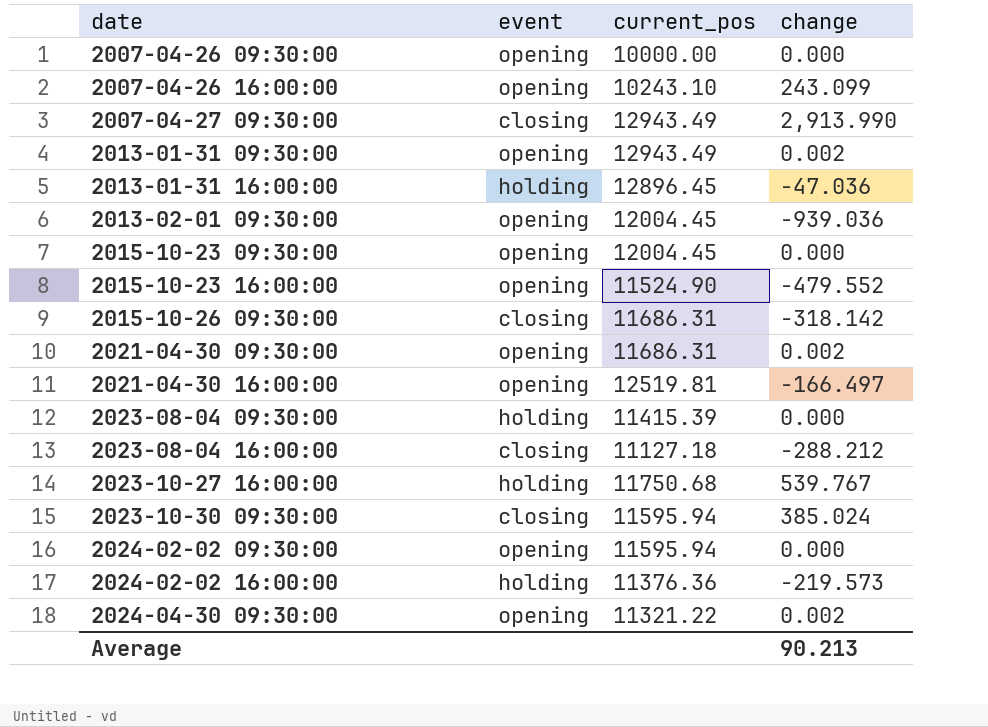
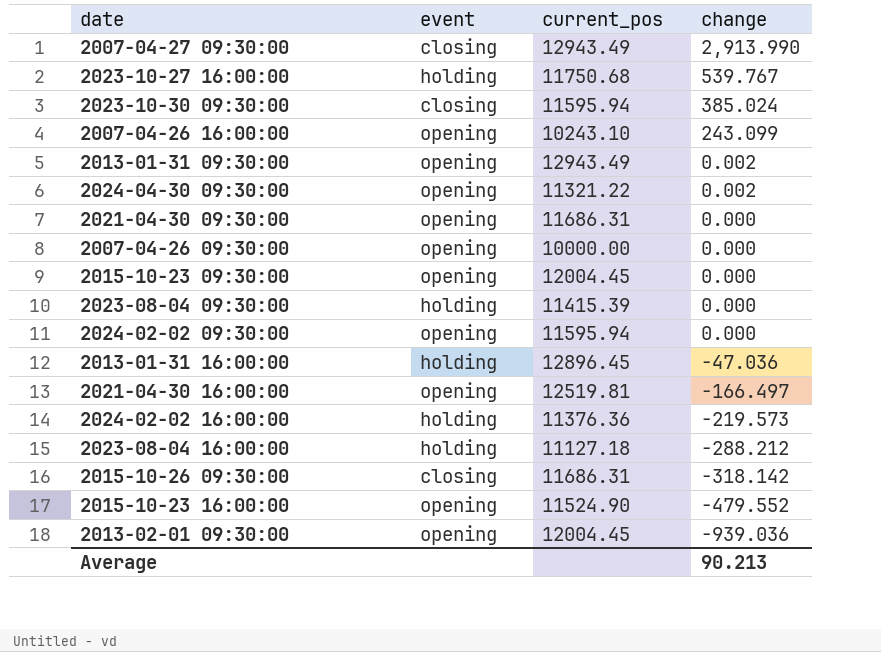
row order: date ascending -> change descending
2021-04-30 09:30:00 | change: 0.002 -> 0.000
2023-08-04 16:00:00 | event: closing -> holding

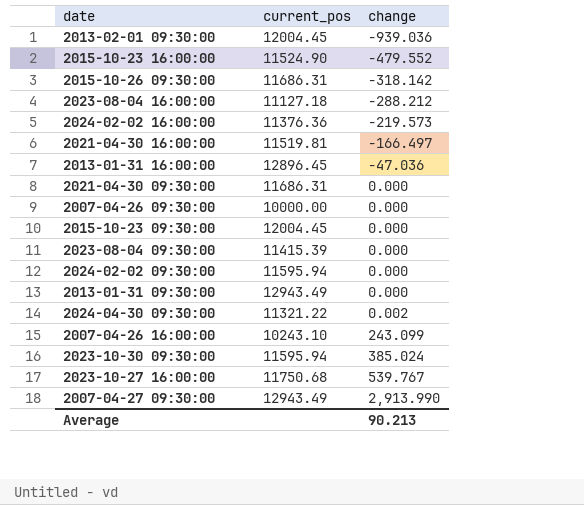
row order: change descending -> change ascending
column event | position: 2 -> none
2021-04-30 16:00:00 | current_pos: 12519.81 -> 11519.81
2013-01-31 09:30:00 | change: 0.002 -> 0.000

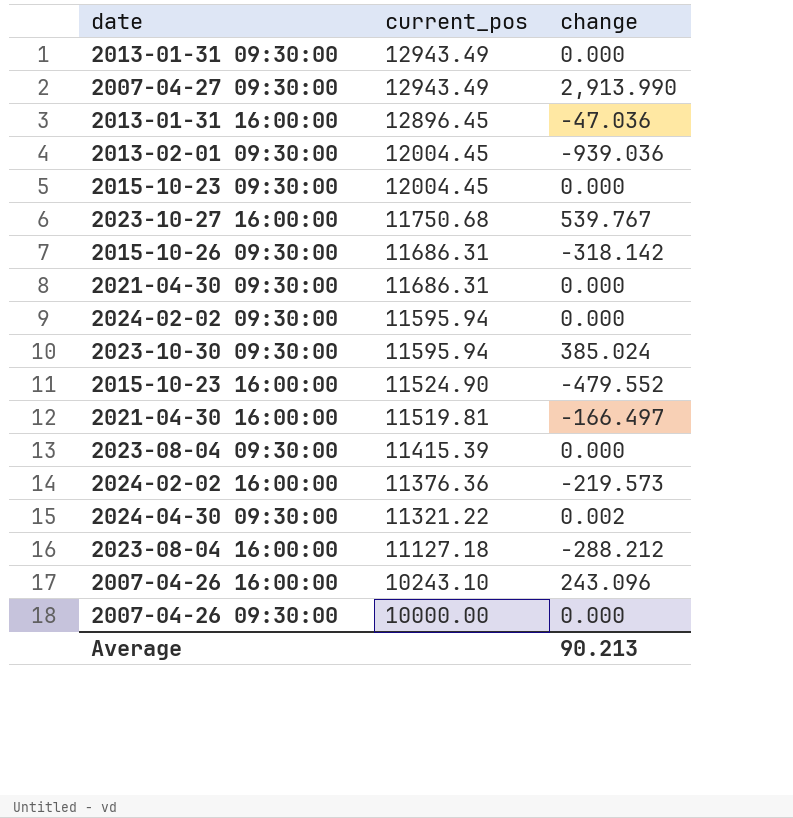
row order: change ascending -> current_pos descending
2007-04-26 16:00:00 | change: 243.099 -> 243.096

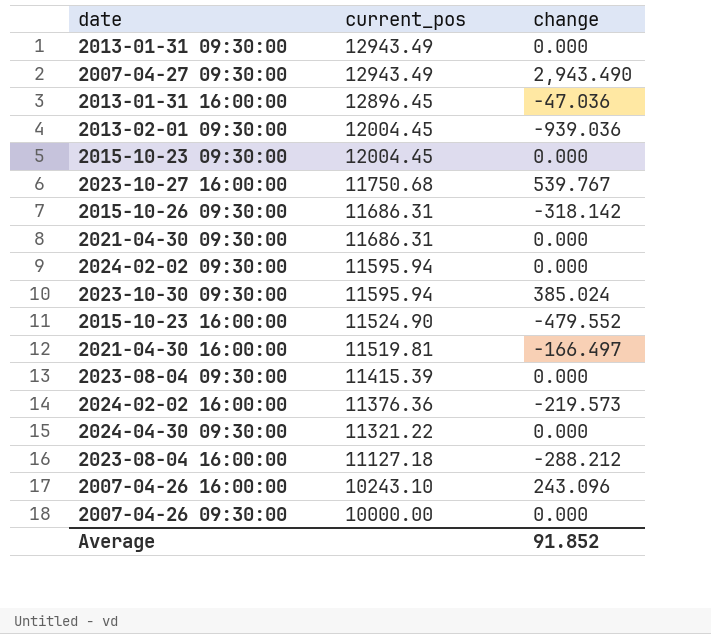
2007-04-27 09:30:00 | change: 2,913.990 -> 2,943.490
2024-04-30 09:30:00 | change: 0.002 -> 0.000
Average | change: 90.213 -> 91.852

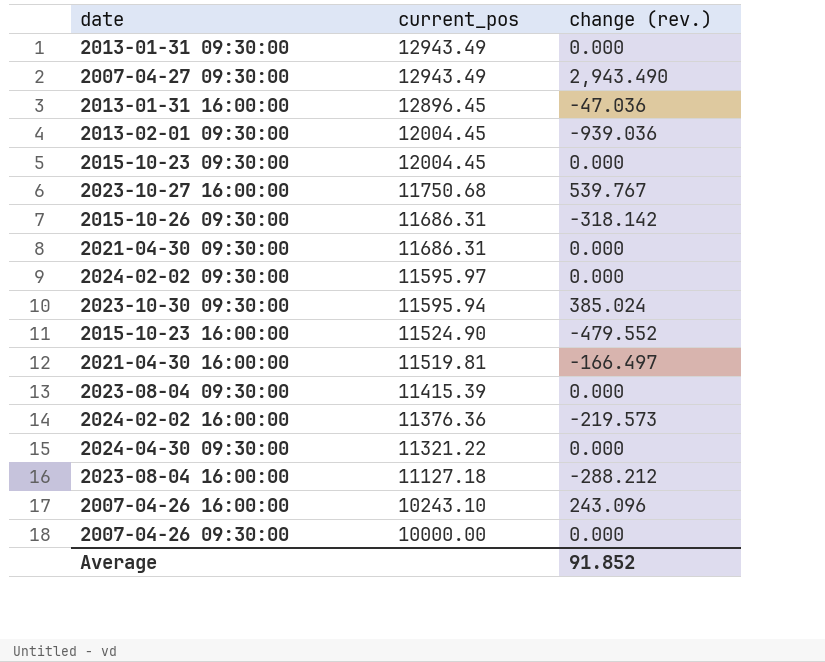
column name: change -> change (rev.)
2024-02-02 09:30:00 | current_pos: 11595.94 -> 11595.97

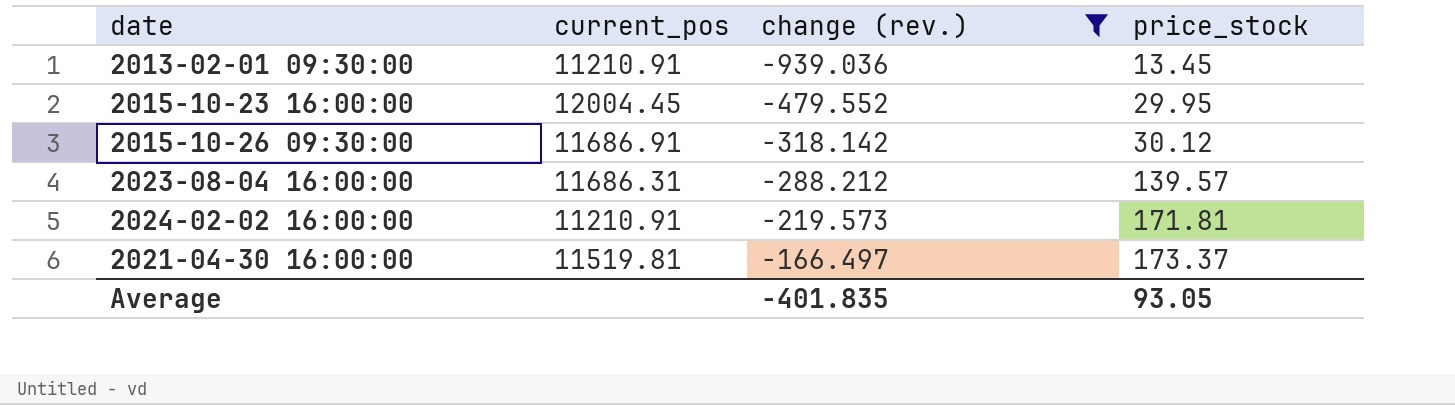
filter: none -> change (rev.) <= -166.497
row order: current_pos descending -> change (rev.) ascending
column price_stock | position: none -> 4
2013-02-01 09:30:00 | current_pos: 12004.45 -> 11210.91
2015-10-23 16:00:00 | current_pos: 11524.90 -> 12004.45
2015-10-26 09:30:00 | current_pos: 11686.31 -> 11686.91
2023-08-04 16:00:00 | current_pos: 11127.18 -> 11686.31
2024-02-02 16:00:00 | current_pos: 11376.36 -> 11210.91
Average | change (rev.): 91.852 -> -401.835

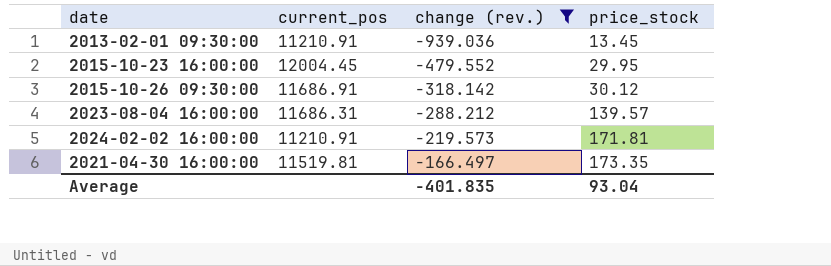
2021-04-30 16:00:00 | price_stock: 173.37 -> 173.35
Average | price_stock: 93.05 -> 93.04

